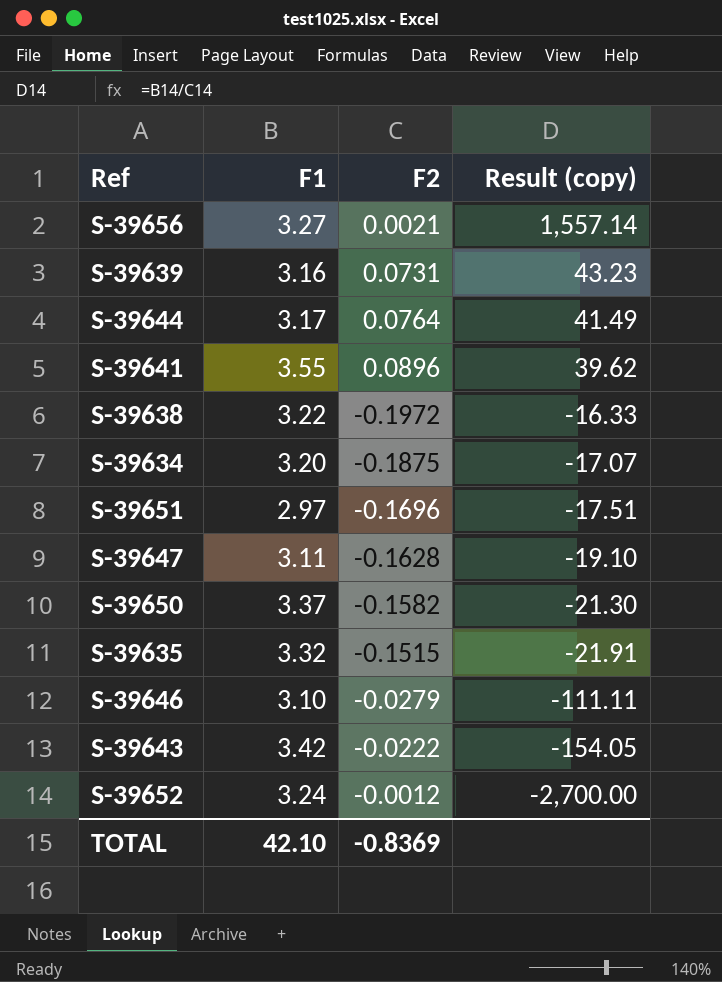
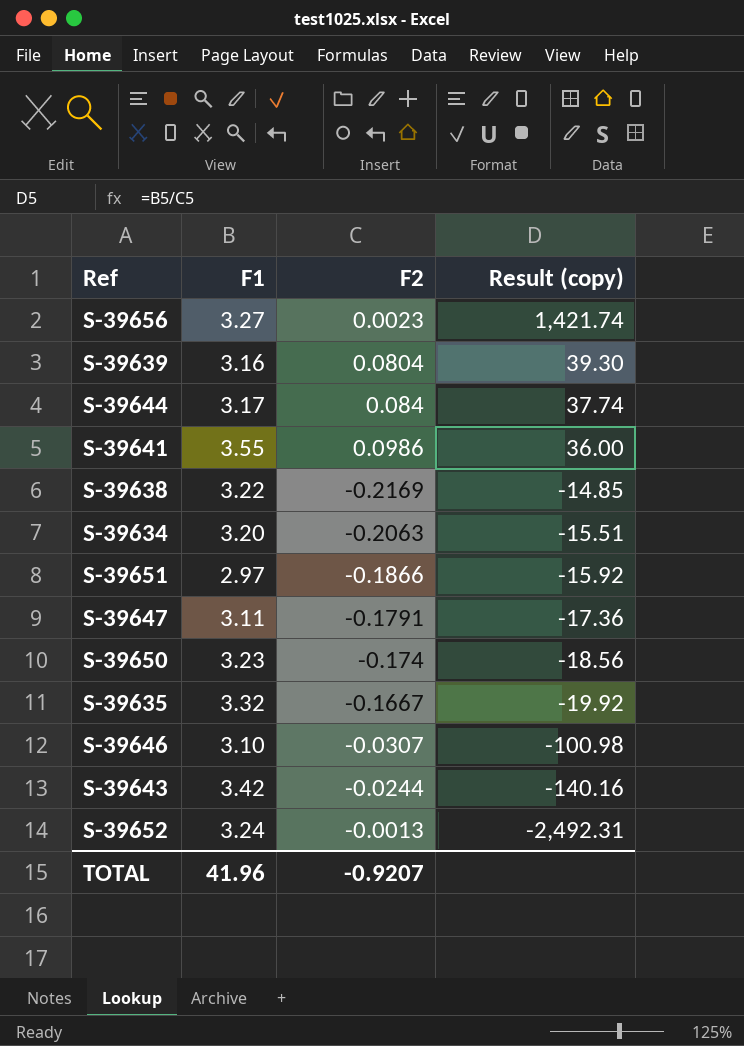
S-39656 | F2: 0.0021 -> 0.0023
S-39656 | Result (copy): 1,557.14 -> 1,421.74
S-39639 | F2: 0.0731 -> 0.0804
S-39639 | Result (copy): 43.23 -> 39.30
S-39644 | F2: 0.0764 -> 0.084
S-39644 | Result (copy): 41.49 -> 37.74
S-39641 | F2: 0.0896 -> 0.0986
S-39641 | Result (copy): 39.62 -> 36.00
S-39638 | F2: -0.1972 -> -0.2169
S-39638 | Result (copy): -16.33 -> -14.85
S-39634 | F2: -0.1875 -> -0.2063
S-39634 | Result (copy): -17.07 -> -15.51
S-39651 | F2: -0.1696 -> -0.1866
S-39651 | Result (copy): -17.51 -> -15.92
S-39647 | F2: -0.1628 -> -0.1791
S-39647 | Result (copy): -19.10 -> -17.36
S-39650 | F1: 3.37 -> 3.23
S-39650 | F2: -0.1582 -> -0.174
S-39650 | Result (copy): -21.30 -> -18.56
S-39635 | F2: -0.1515 -> -0.1667
S-39635 | Result (copy): -21.91 -> -19.92
S-39646 | F2: -0.0279 -> -0.0307
S-39646 | Result (copy): -111.11 -> -100.98
S-39643 | F2: -0.0222 -> -0.0244
S-39643 | Result (copy): -154.05 -> -140.16
S-39652 | F2: -0.0012 -> -0.0013
S-39652 | Result (copy): -2,700.00 -> -2,492.31
TOTAL | F1: 42.10 -> 41.96
TOTAL | F2: -0.8369 -> -0.9207

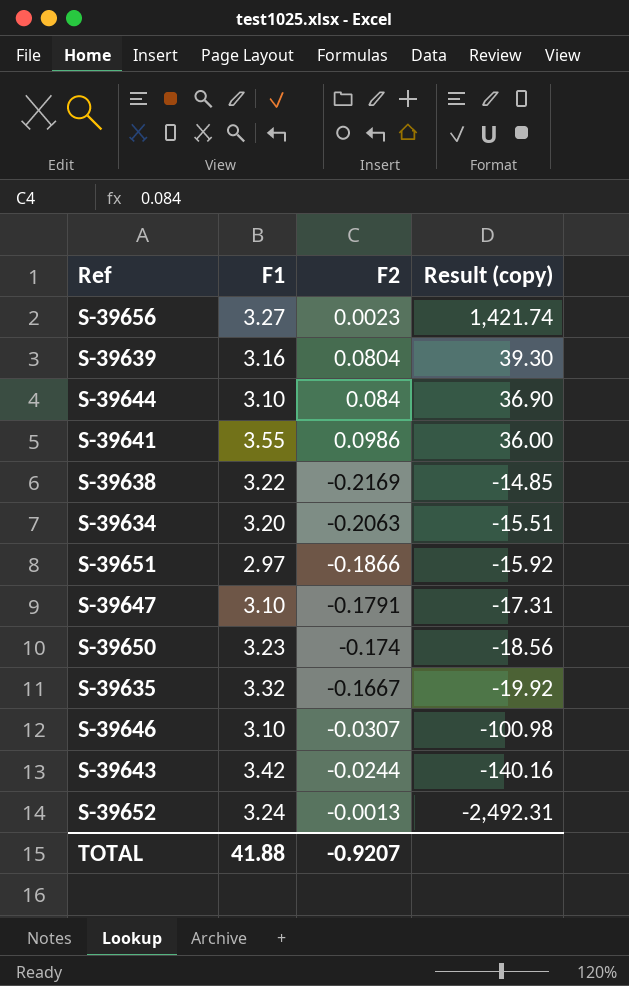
S-39644 | F1: 3.17 -> 3.10
S-39644 | Result (copy): 37.74 -> 36.90
S-39647 | F1: 3.11 -> 3.10
S-39647 | Result (copy): -17.36 -> -17.31
TOTAL | F1: 41.96 -> 41.88

